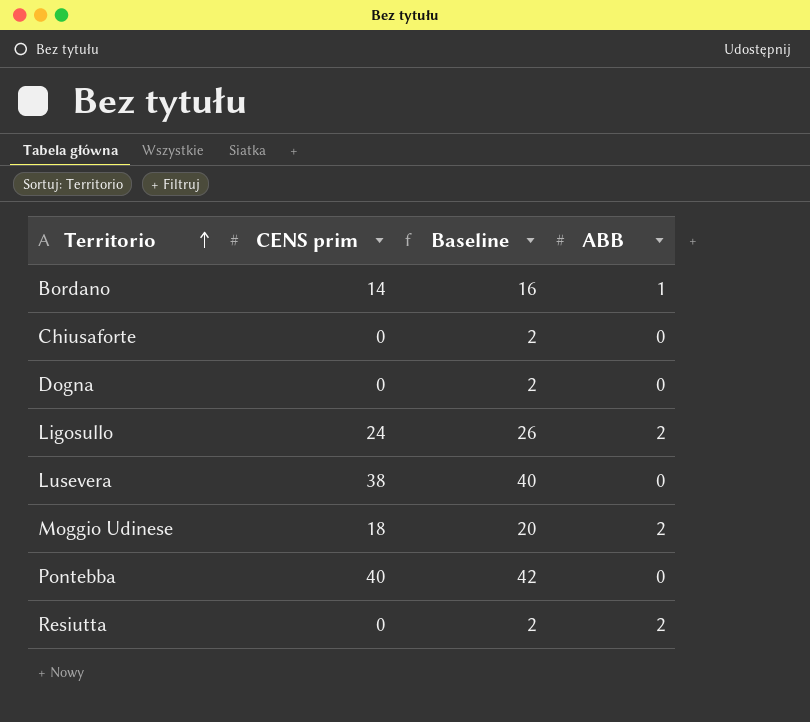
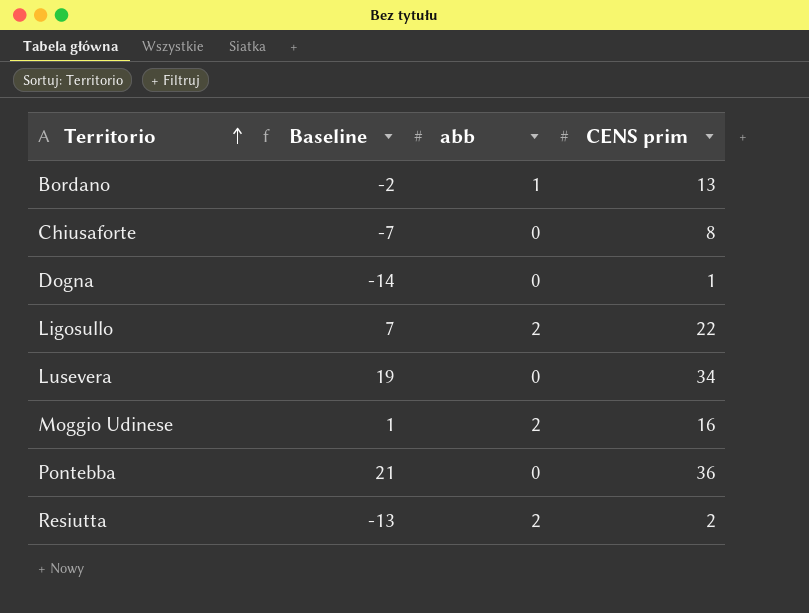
column Baseline | formula: [CENS prim] + 2 -> [CENS prim] - 15
column name: ABB -> abb
column CENS prim | position: 2 -> 4
Bordano | CENS prim: 14 -> 13
Chiusaforte | CENS prim: 0 -> 8
Dogna | CENS prim: 0 -> 1
Ligosullo | CENS prim: 24 -> 22
Lusevera | CENS prim: 38 -> 34
Moggio Udinese | CENS prim: 18 -> 16
Pontebba | CENS prim: 40 -> 36
Resiutta | CENS prim: 0 -> 2

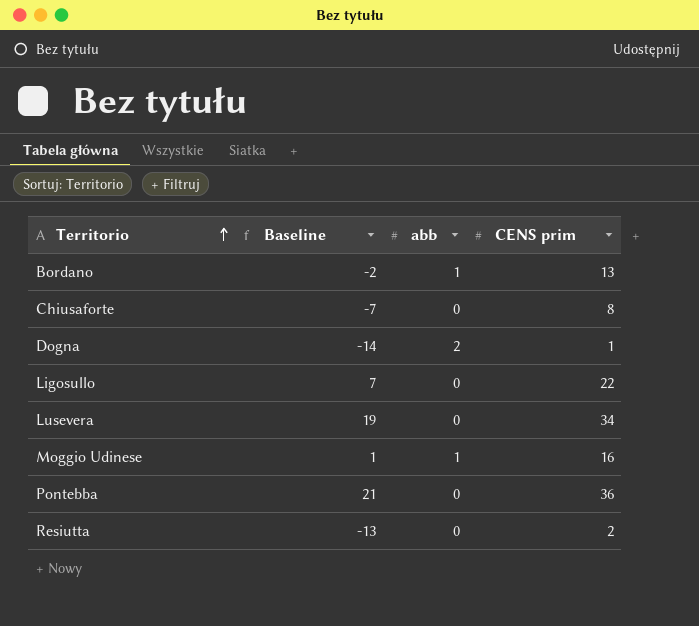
Dogna | abb: 0 -> 2
Ligosullo | abb: 2 -> 0
Moggio Udinese | abb: 2 -> 1
Resiutta | abb: 2 -> 0

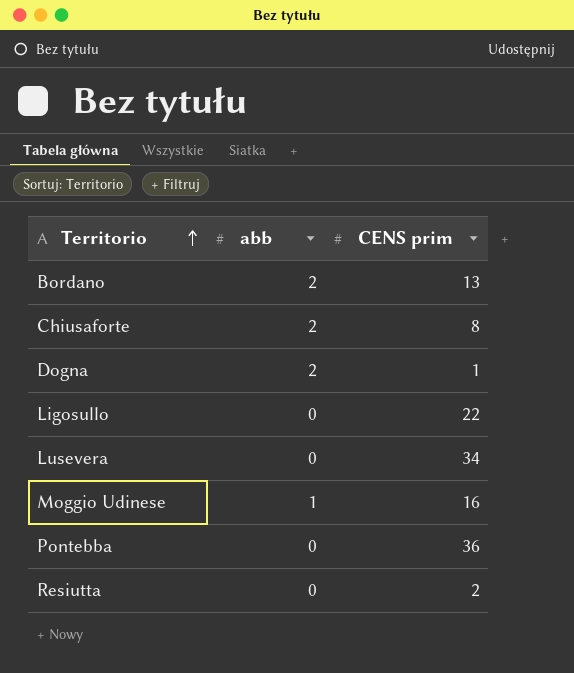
column Baseline | formula: [CENS prim] - 15 -> none
Bordano | abb: 1 -> 2
Chiusaforte | abb: 0 -> 2

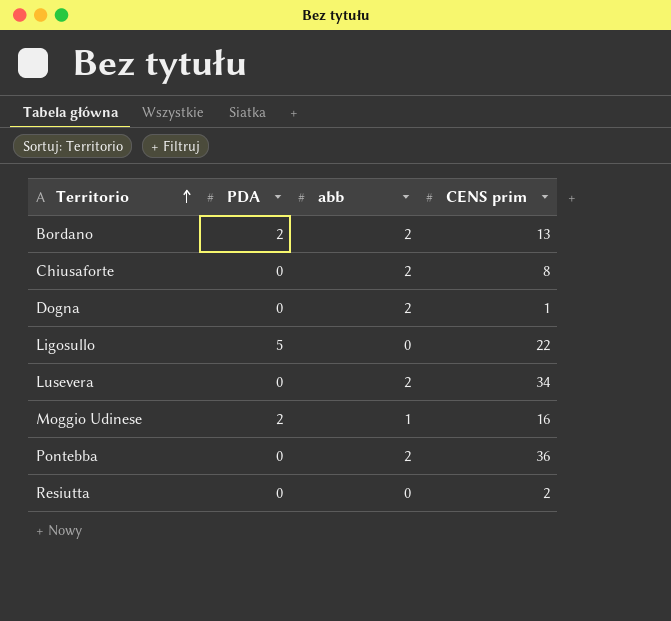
column PDA | position: none -> 2
Lusevera | abb: 0 -> 2
Pontebba | abb: 0 -> 2

